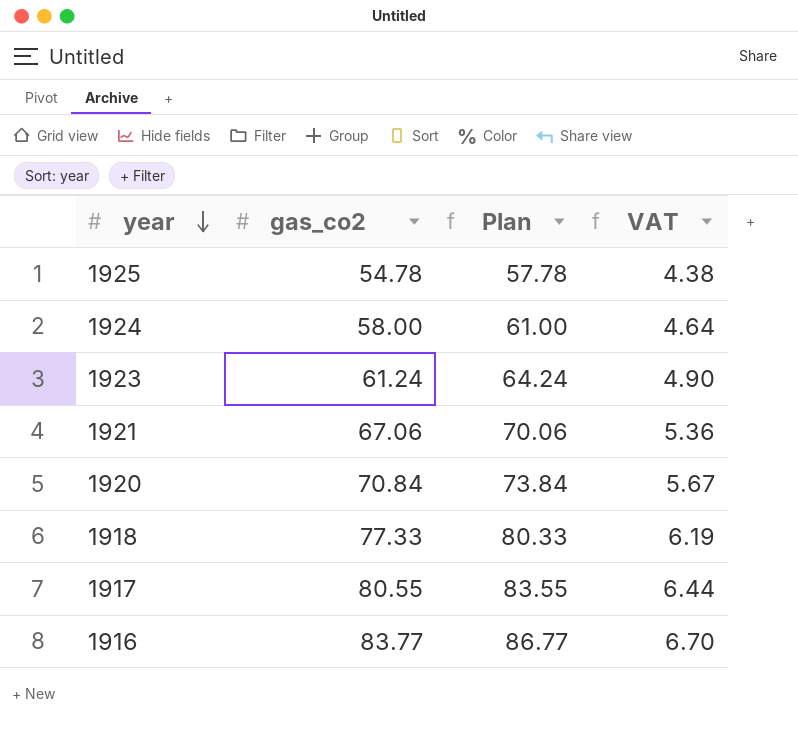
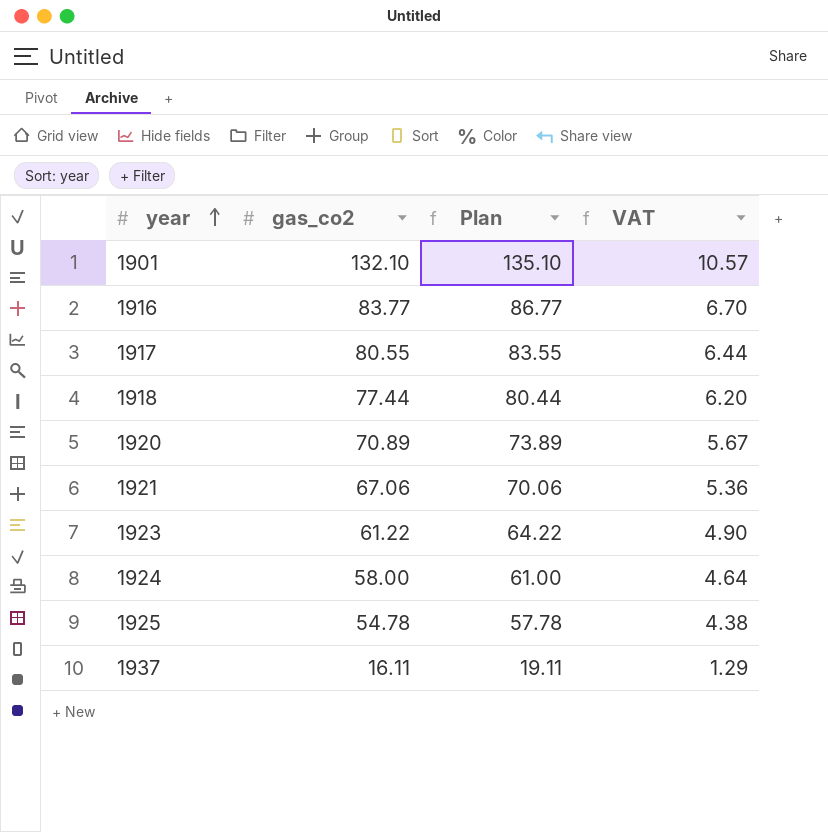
row order: year descending -> year ascending
row 1901: none -> 132.10 | 135.10 | 10.57
1918 | gas_co2: 77.33 -> 77.44
1918 | Plan: 80.33 -> 80.44
1918 | VAT: 6.19 -> 6.20
1920 | gas_co2: 70.84 -> 70.89
1920 | Plan: 73.84 -> 73.89
1923 | gas_co2: 61.24 -> 61.22
1923 | Plan: 64.24 -> 64.22
row 1937: none -> 16.11 | 19.11 | 1.29

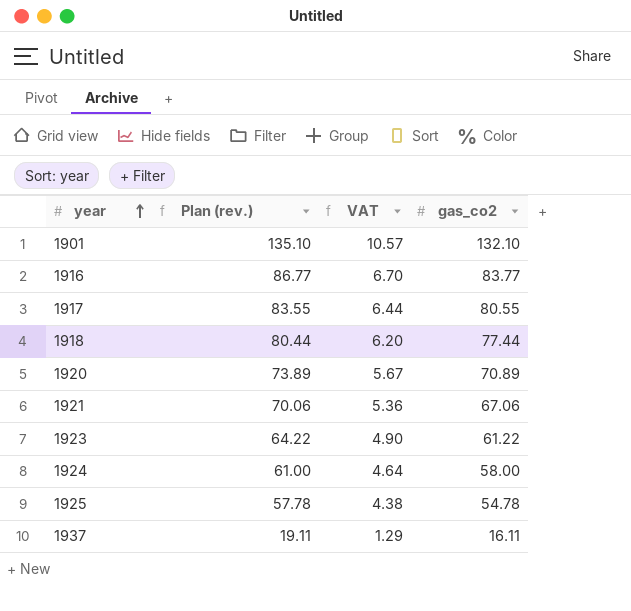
column name: Plan -> Plan (rev.)
column gas_co2 | position: 2 -> 4

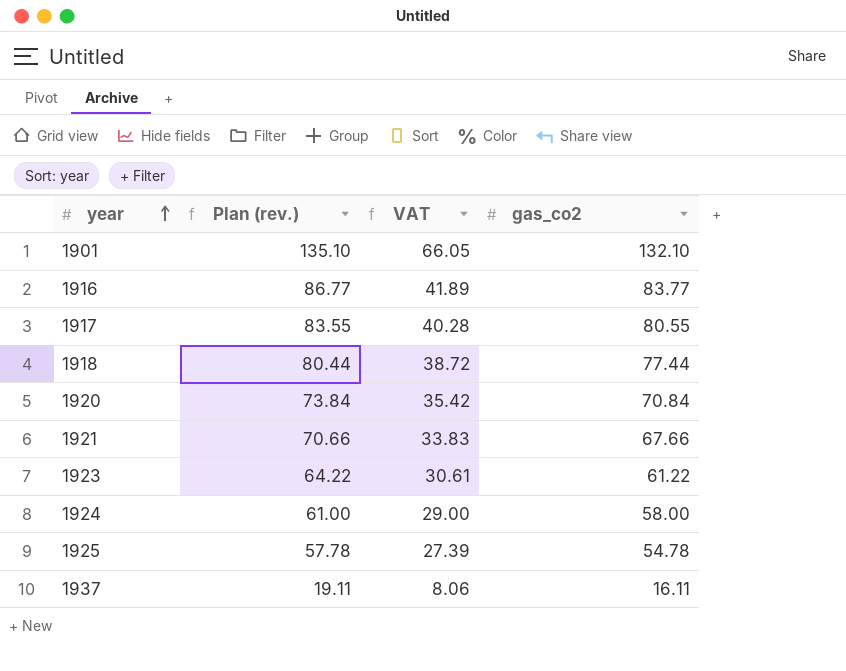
column VAT | formula: [gas_co2] * 0.08 -> [gas_co2] * 0.5
1920 | Plan (rev.): 73.89 -> 73.84
1920 | gas_co2: 70.89 -> 70.84
1921 | Plan (rev.): 70.06 -> 70.66
1921 | gas_co2: 67.06 -> 67.66

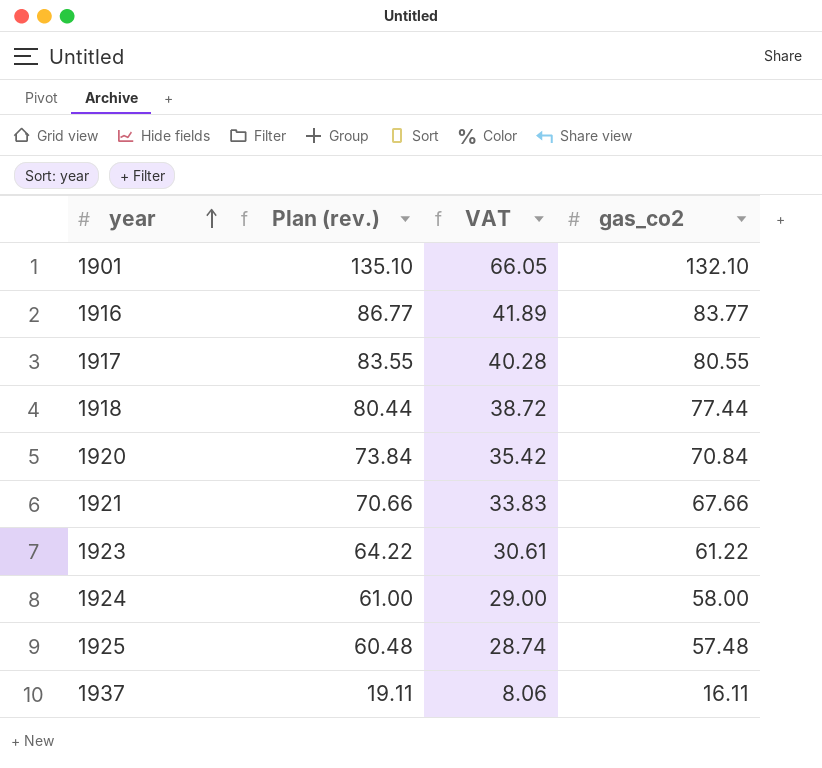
1925 | Plan (rev.): 57.78 -> 60.48
1925 | VAT: 27.39 -> 28.74
1925 | gas_co2: 54.78 -> 57.48

